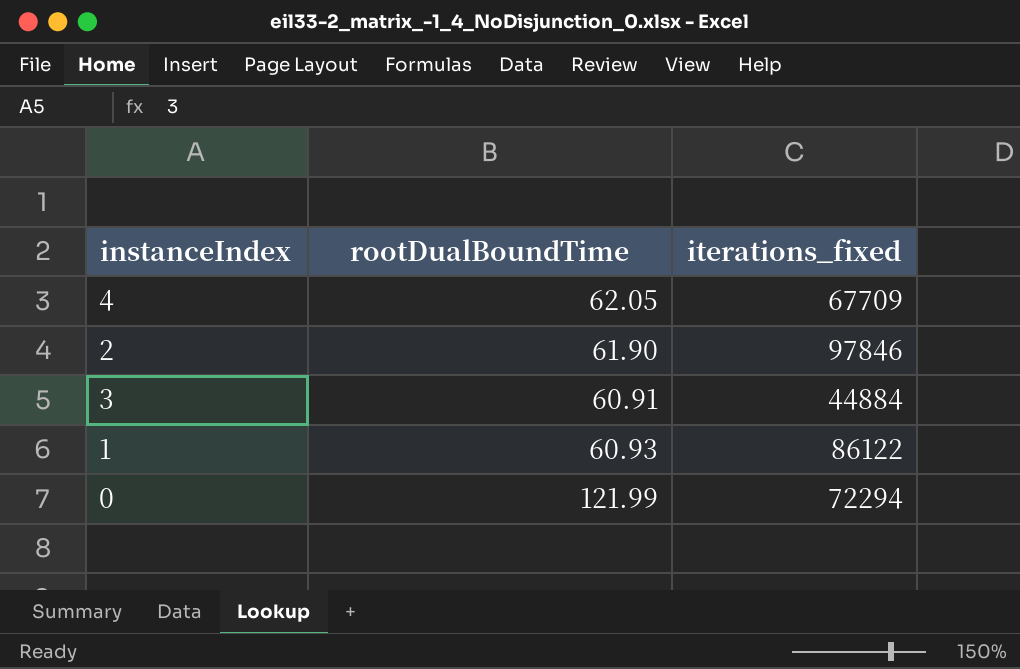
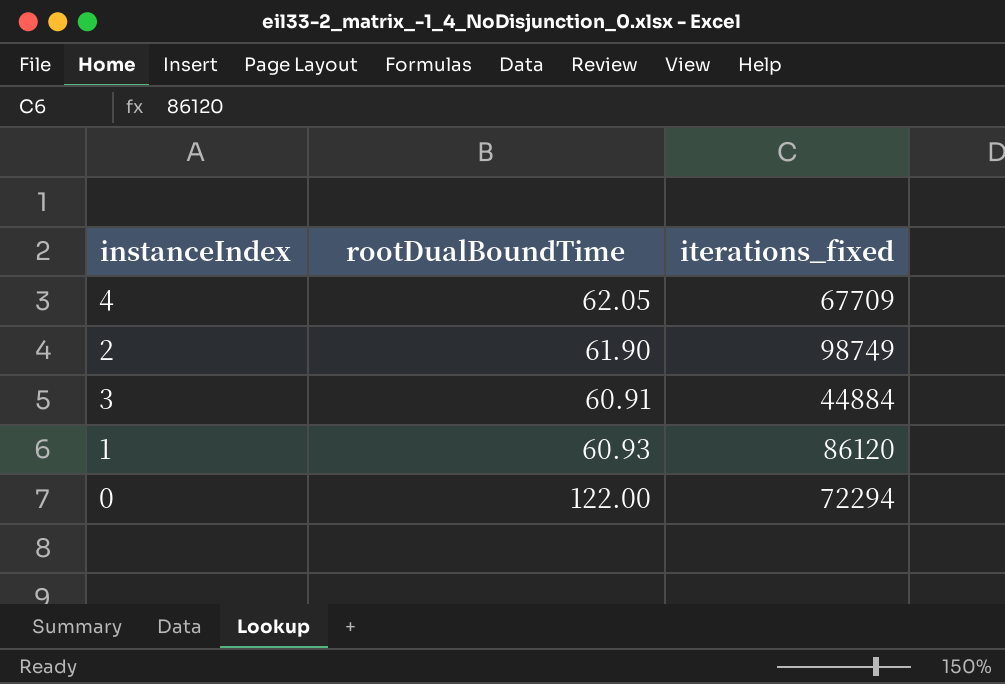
2 | iterations_fixed: 97846 -> 98749
1 | iterations_fixed: 86122 -> 86120
0 | rootDualBoundTime: 121.99 -> 122.00

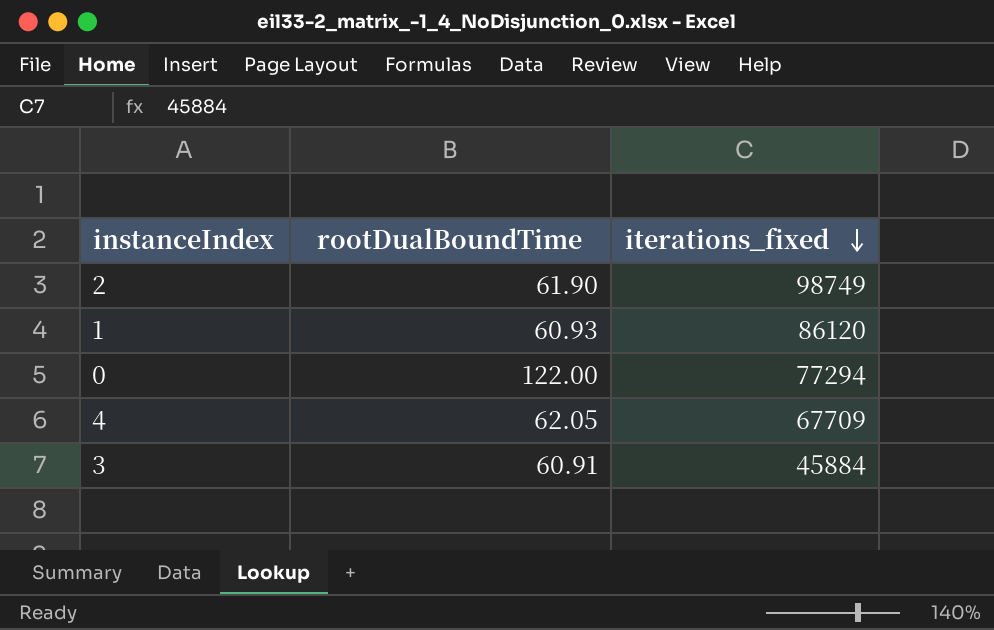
row order: none -> iterations_fixed descending
0 | iterations_fixed: 72294 -> 77294
3 | iterations_fixed: 44884 -> 45884

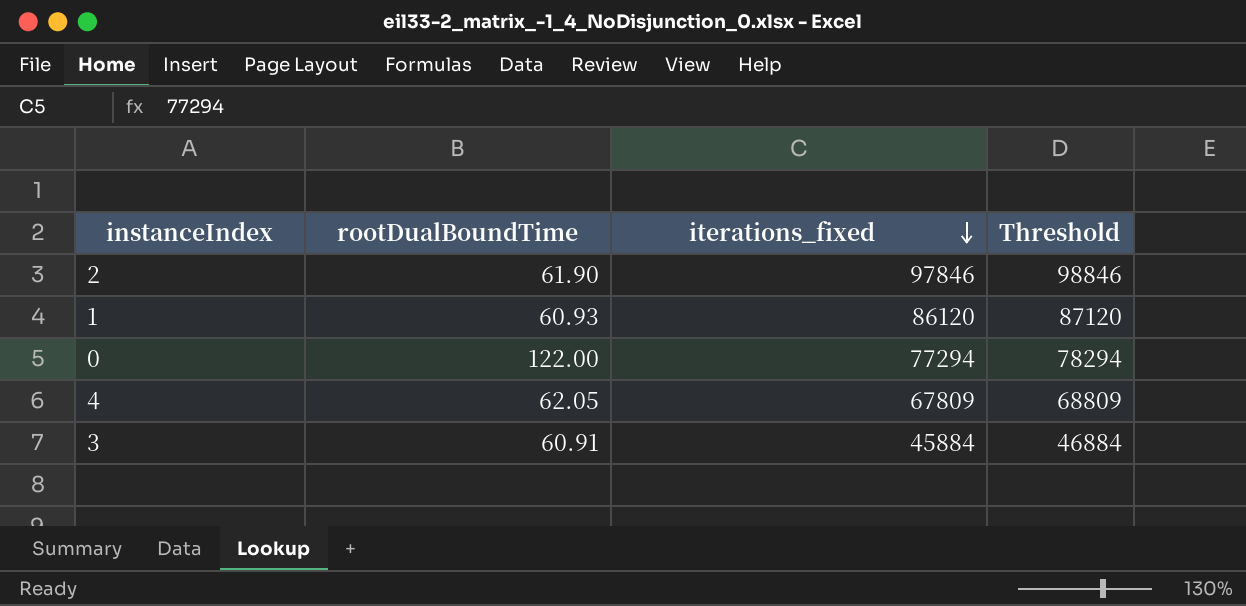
column Threshold | formula: none -> [iterations_fixed] + 1000
2 | iterations_fixed: 98749 -> 97846
4 | iterations_fixed: 67709 -> 67809

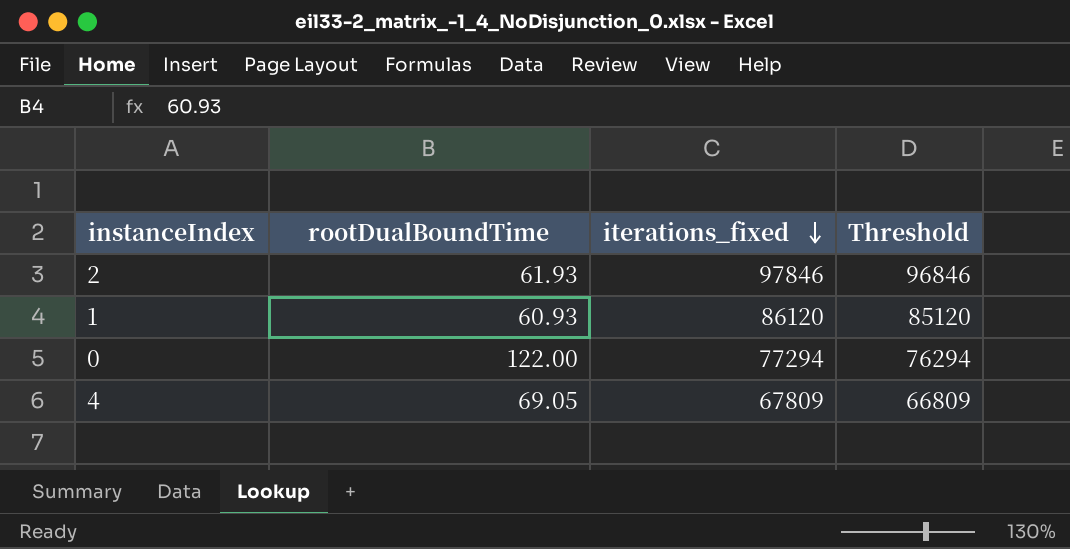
column Threshold | formula: [iterations_fixed] + 1000 -> [iterations_fixed] - 1000
row 3: 60.91 | 45884 | 46884 -> none
2 | rootDualBoundTime: 61.90 -> 61.93
4 | rootDualBoundTime: 62.05 -> 69.05

